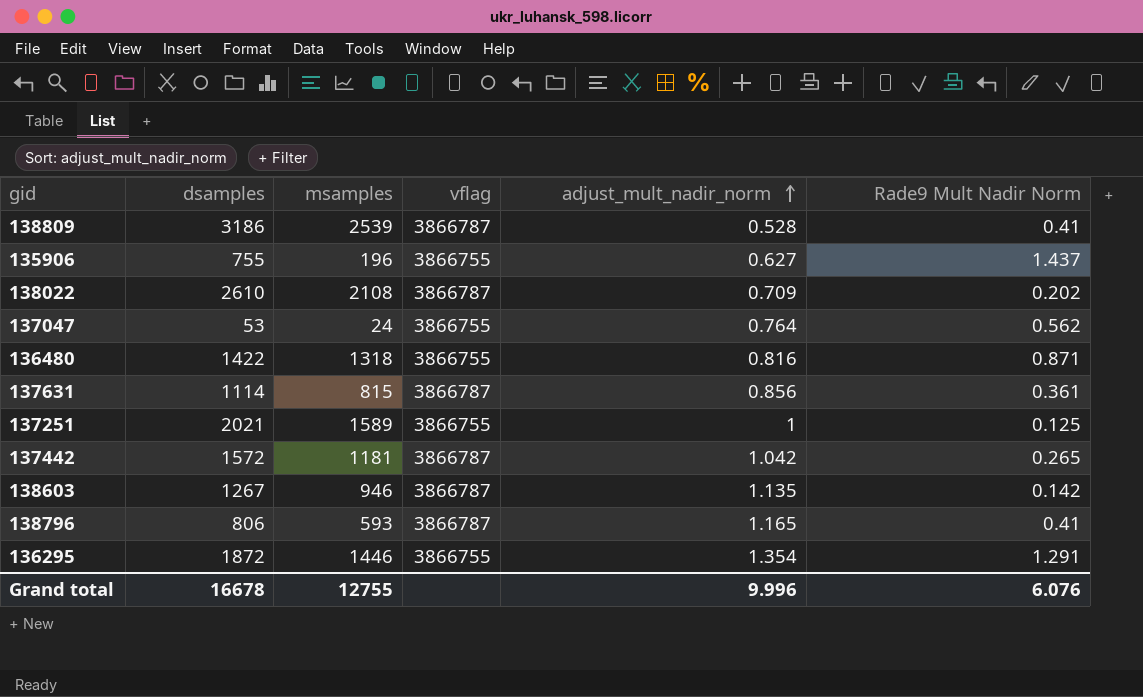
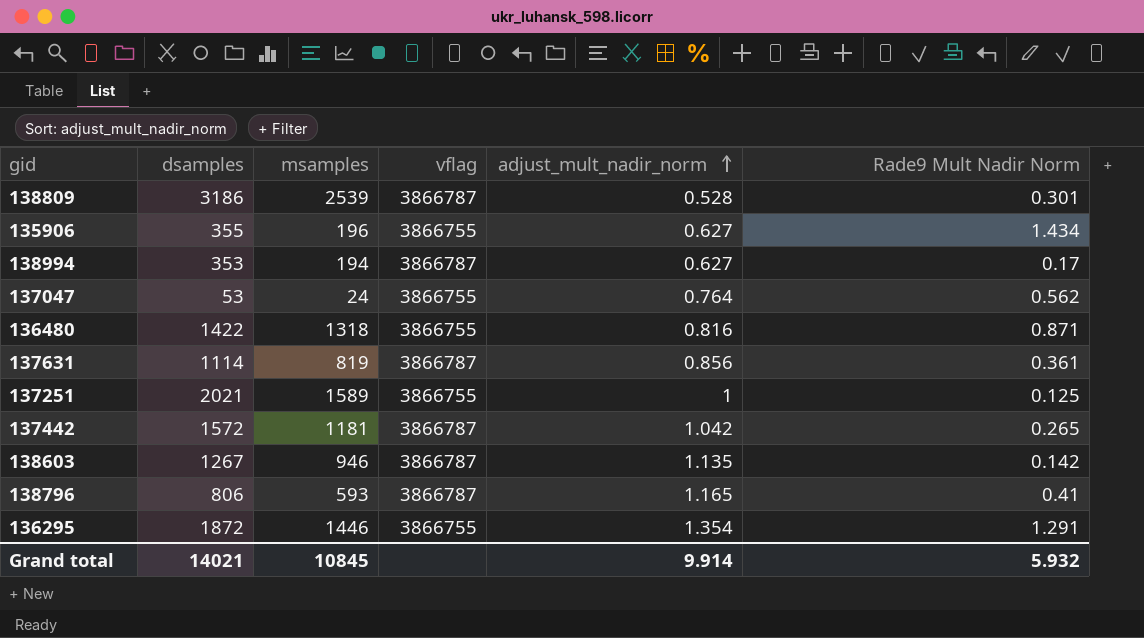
row 138022: 2610 | 2108 | 3866787 | 0.709 | 0.202 -> none
138809 | Rade9 Mult Nadir Norm: 0.41 -> 0.301
135906 | dsamples: 755 -> 355
135906 | Rade9 Mult Nadir Norm: 1.437 -> 1.434
row 138994: none -> 353 | 194 | 3866787 | 0.627 | 0.17
137631 | msamples: 815 -> 819
Grand total | dsamples: 16678 -> 14021
Grand total | msamples: 12755 -> 10845
Grand total | adjust_mult_nadir_norm: 9.996 -> 9.914
Grand total | Rade9 Mult Nadir Norm: 6.076 -> 5.932

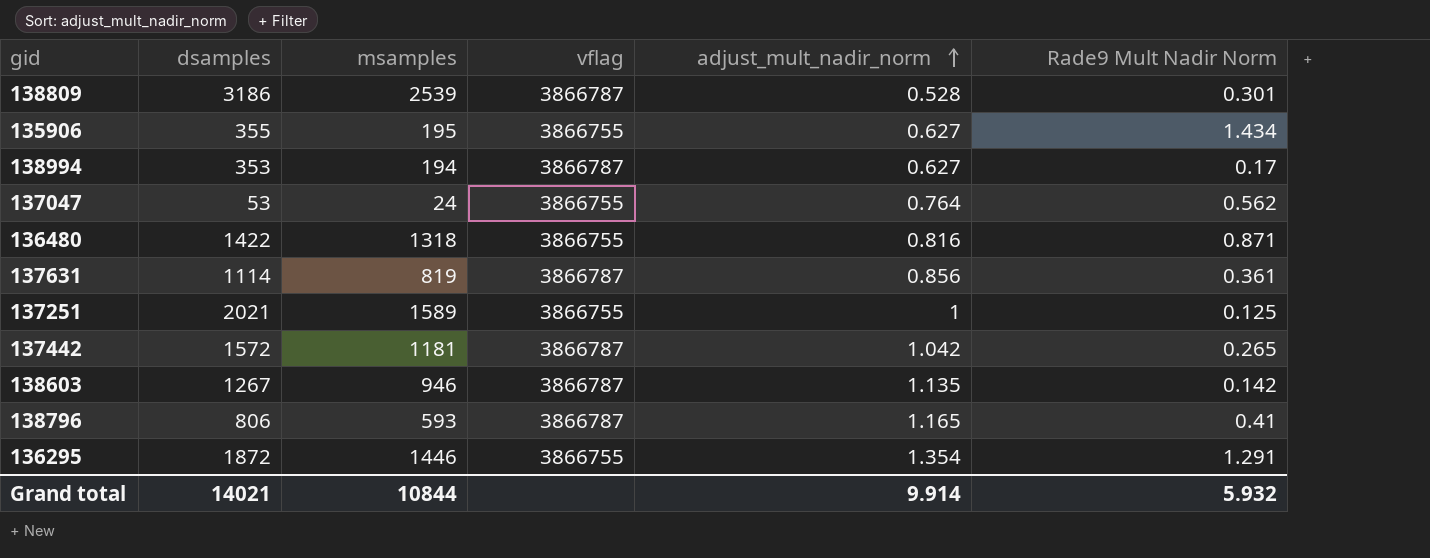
135906 | msamples: 196 -> 195
Grand total | msamples: 10845 -> 10844

